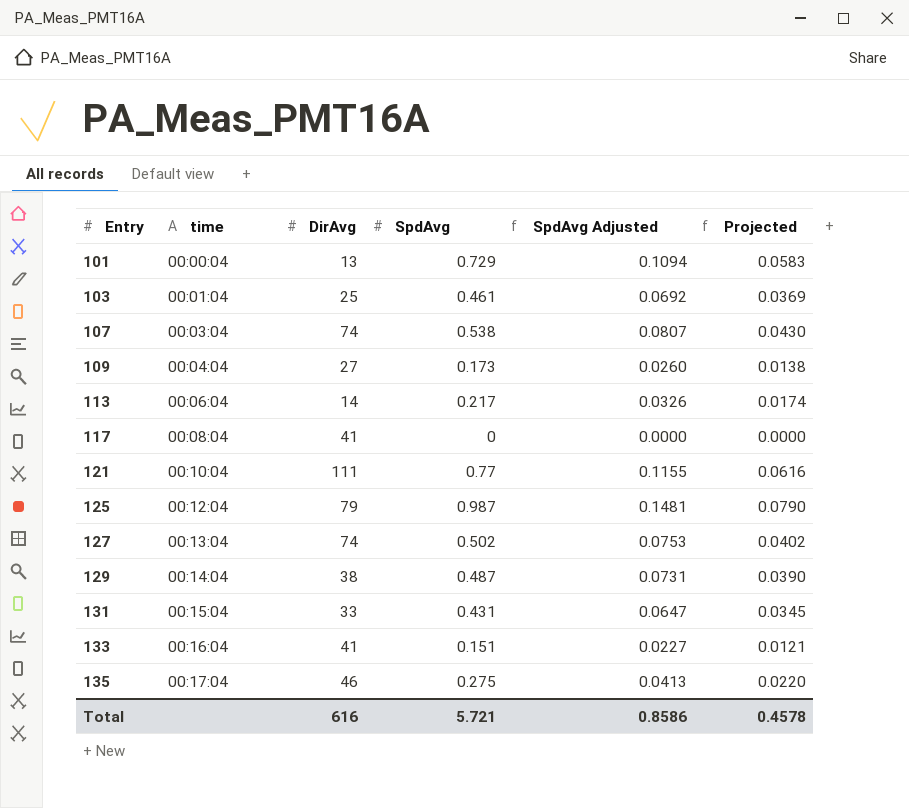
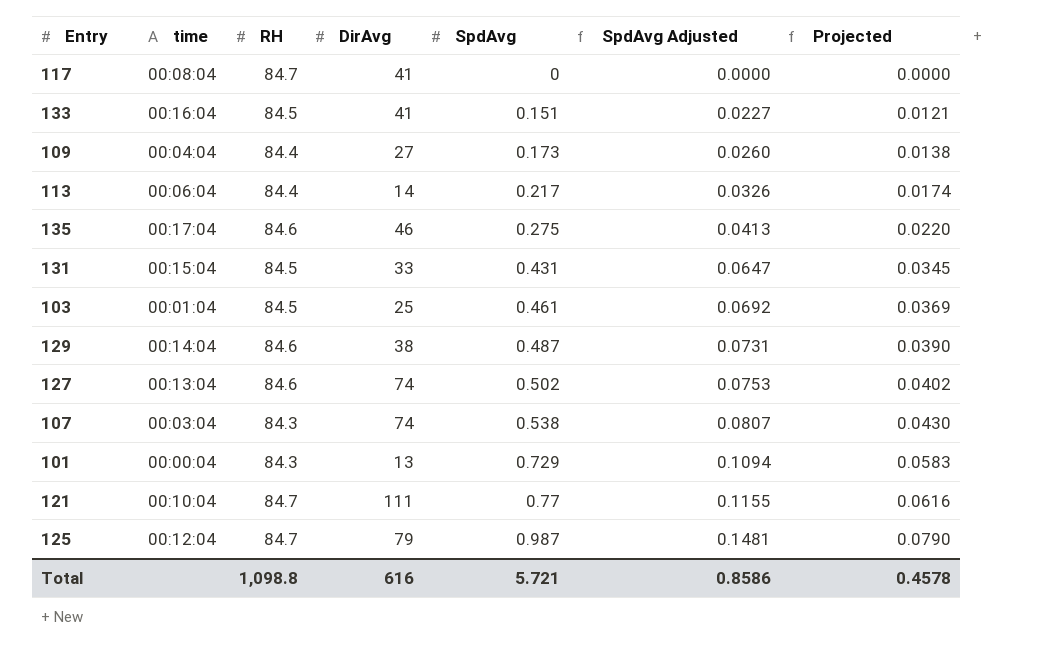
row order: Entry ascending -> SpdAvg ascending
column RH | position: none -> 3

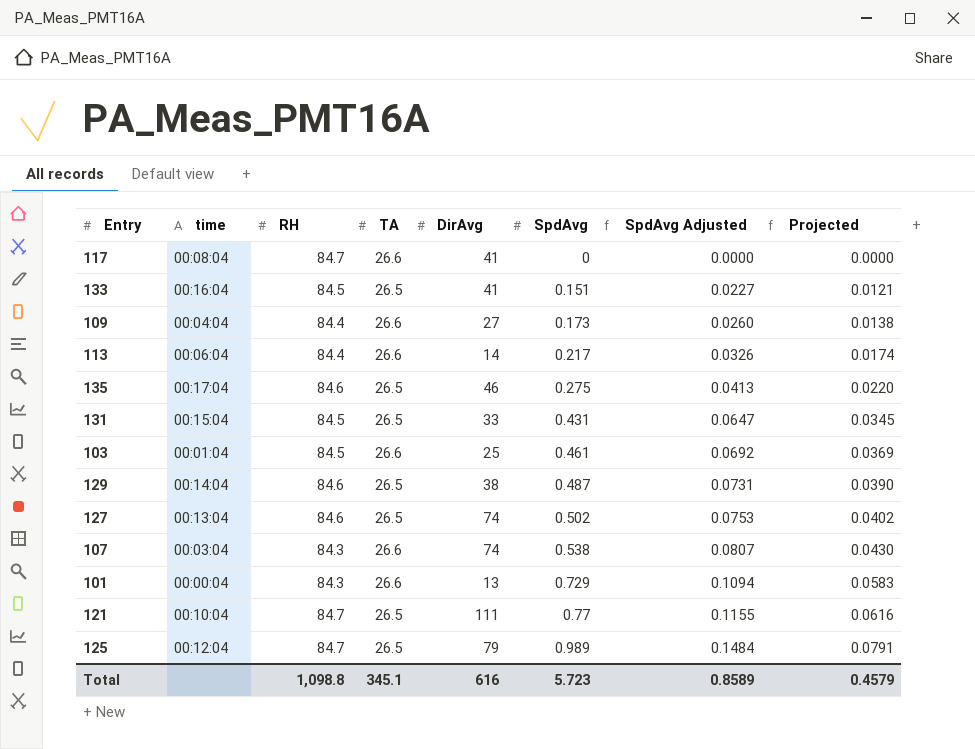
column TA | position: none -> 4
125 | SpdAvg: 0.987 -> 0.989
125 | SpdAvg Adjusted: 0.1481 -> 0.1484
125 | Projected: 0.0790 -> 0.0791
Total | SpdAvg: 5.721 -> 5.723
Total | SpdAvg Adjusted: 0.8586 -> 0.8589
Total | Projected: 0.4578 -> 0.4579

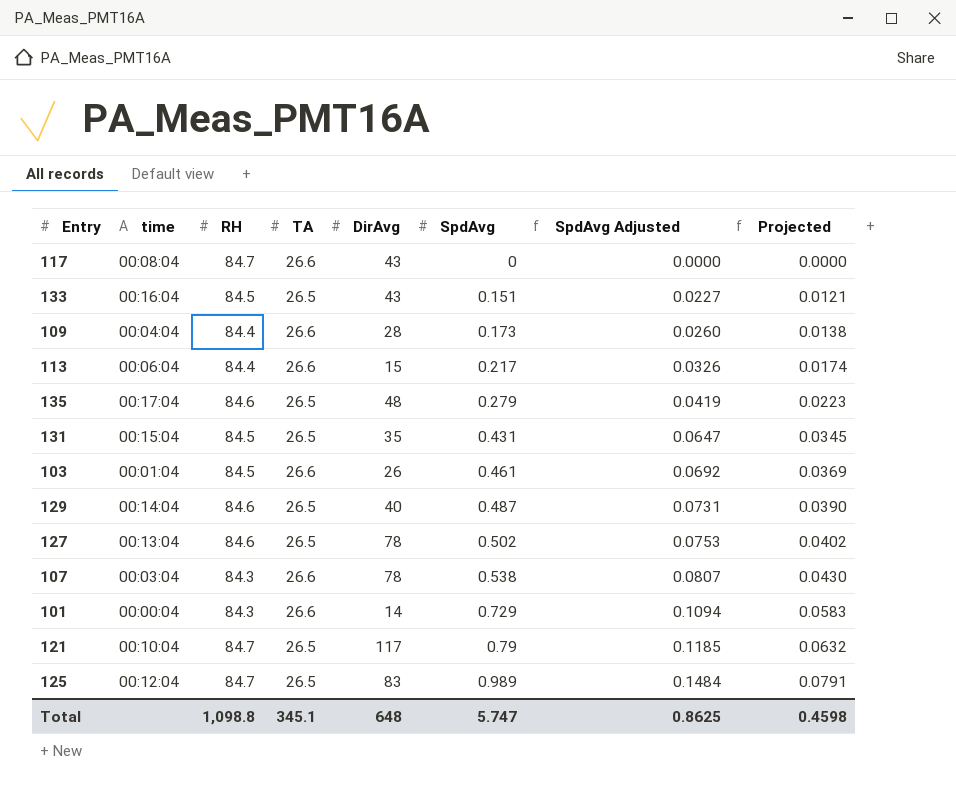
117 | DirAvg: 41 -> 43
133 | DirAvg: 41 -> 43
109 | DirAvg: 27 -> 28
113 | DirAvg: 14 -> 15
135 | DirAvg: 46 -> 48
135 | SpdAvg: 0.275 -> 0.279
135 | SpdAvg Adjusted: 0.0413 -> 0.0419
135 | Projected: 0.0220 -> 0.0223
131 | DirAvg: 33 -> 35
103 | DirAvg: 25 -> 26
129 | DirAvg: 38 -> 40
127 | DirAvg: 74 -> 78
107 | DirAvg: 74 -> 78
101 | DirAvg: 13 -> 14
121 | DirAvg: 111 -> 117
121 | SpdAvg: 0.77 -> 0.79
121 | SpdAvg Adjusted: 0.1155 -> 0.1185
121 | Projected: 0.0616 -> 0.0632
125 | DirAvg: 79 -> 83
Total | DirAvg: 616 -> 648
Total | SpdAvg: 5.723 -> 5.747
Total | SpdAvg Adjusted: 0.8589 -> 0.8625
Total | Projected: 0.4579 -> 0.4598

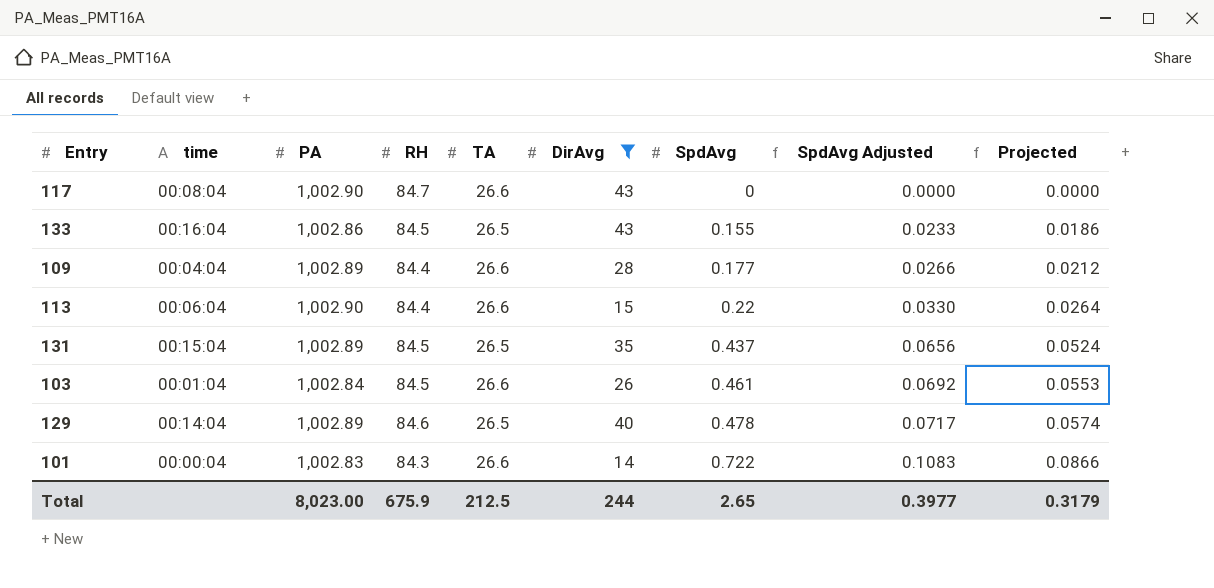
filter: none -> DirAvg <= 43
column PA | position: none -> 3
column Projected | formula: [SpdAvg] * 0.08 -> [SpdAvg] * 0.12
133 | SpdAvg: 0.151 -> 0.155
133 | SpdAvg Adjusted: 0.0227 -> 0.0233
109 | SpdAvg: 0.173 -> 0.177
109 | SpdAvg Adjusted: 0.0260 -> 0.0266
113 | SpdAvg: 0.217 -> 0.22
113 | SpdAvg Adjusted: 0.0326 -> 0.0330
131 | SpdAvg: 0.431 -> 0.437
131 | SpdAvg Adjusted: 0.0647 -> 0.0656
129 | SpdAvg: 0.487 -> 0.478
129 | SpdAvg Adjusted: 0.0731 -> 0.0717
101 | SpdAvg: 0.729 -> 0.722
101 | SpdAvg Adjusted: 0.1094 -> 0.1083
Total | RH: 1,098.8 -> 675.9
Total | TA: 345.1 -> 212.5
Total | DirAvg: 648 -> 244
Total | SpdAvg: 5.747 -> 2.65
Total | SpdAvg Adjusted: 0.8625 -> 0.3977
Total | Projected: 0.4598 -> 0.3179

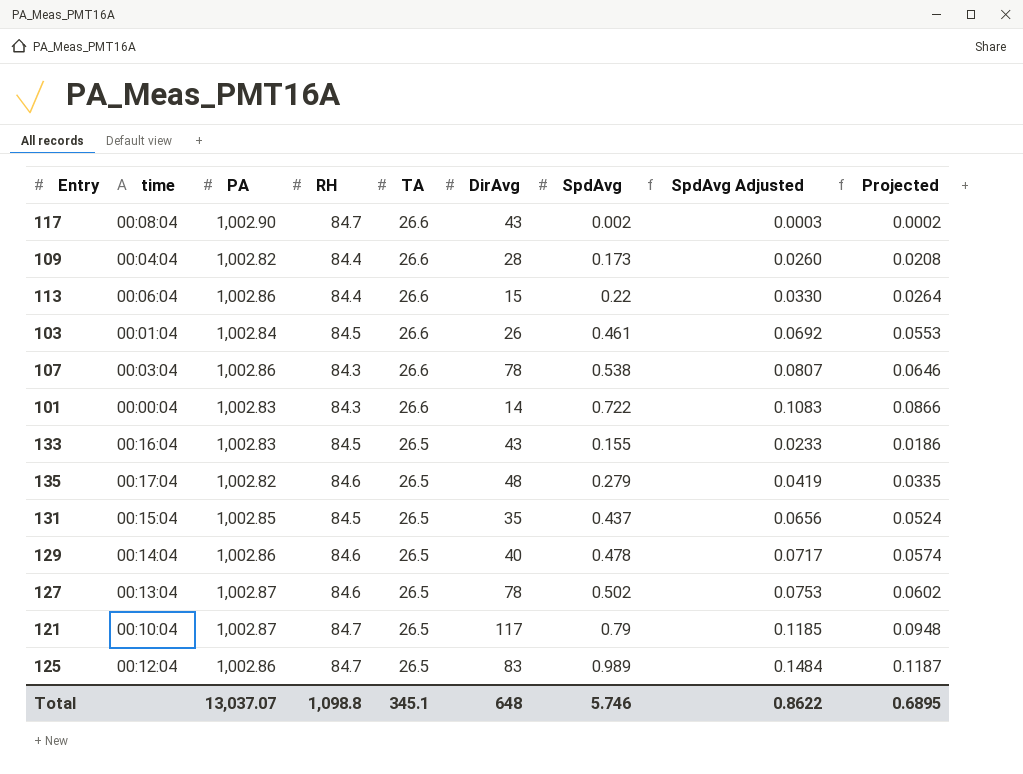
filter: DirAvg <= 43 -> none
row order: SpdAvg ascending -> TA descending
117 | SpdAvg: 0 -> 0.002
117 | SpdAvg Adjusted: 0.0000 -> 0.0003
117 | Projected: 0.0000 -> 0.0002
109 | PA: 1,002.89 -> 1,002.82
109 | SpdAvg: 0.177 -> 0.173
109 | SpdAvg Adjusted: 0.0266 -> 0.0260
109 | Projected: 0.0212 -> 0.0208
113 | PA: 1,002.90 -> 1,002.86
133 | PA: 1,002.86 -> 1,002.83
131 | PA: 1,002.89 -> 1,002.85
129 | PA: 1,002.89 -> 1,002.86
Total | PA: 8,023.00 -> 13,037.07
Total | RH: 675.9 -> 1,098.8
Total | TA: 212.5 -> 345.1
Total | DirAvg: 244 -> 648
Total | SpdAvg: 2.65 -> 5.746
Total | SpdAvg Adjusted: 0.3977 -> 0.8622
Total | Projected: 0.3179 -> 0.6895

